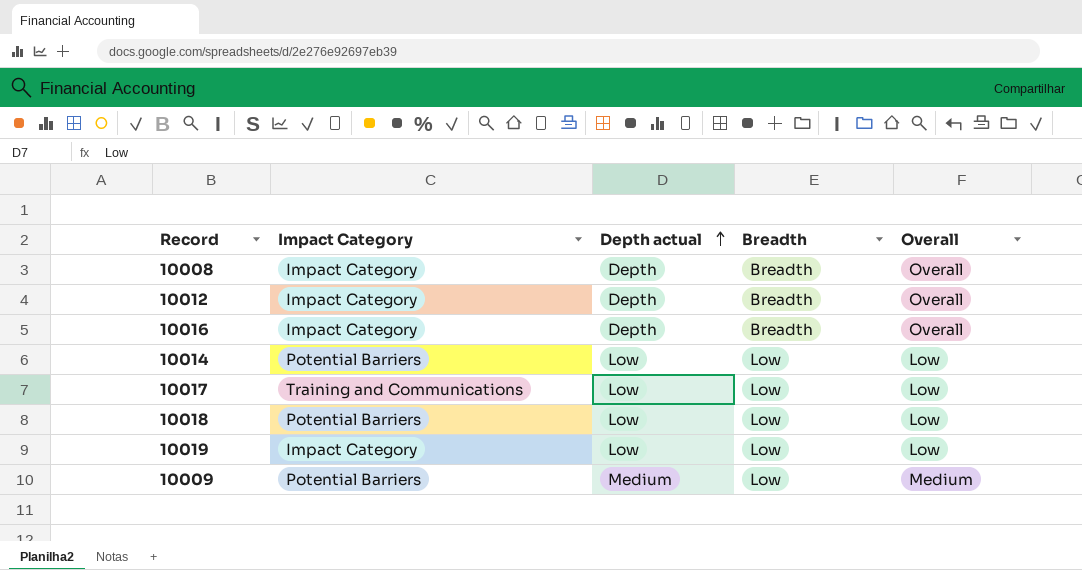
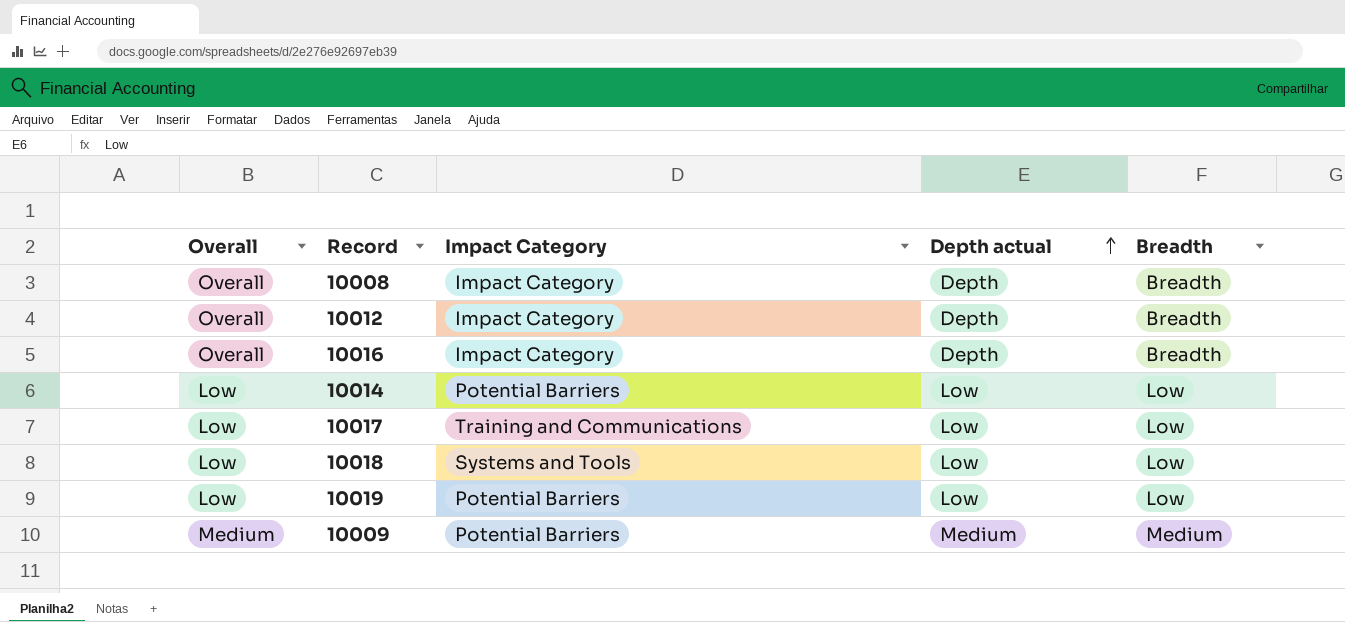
column Overall | position: 5 -> 1
10018 | Impact Category: Potential Barriers -> Systems and Tools
10019 | Impact Category: Impact Category -> Potential Barriers
10009 | Breadth: Low -> Medium

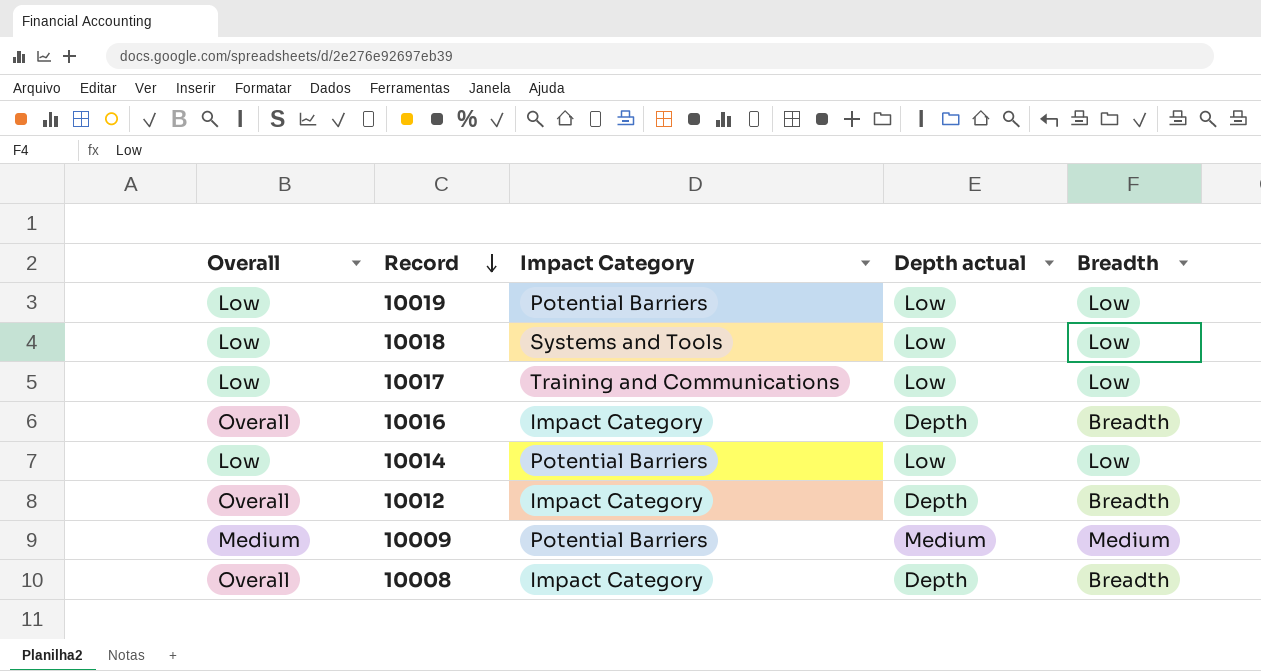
row order: Depth actual ascending -> Record descending

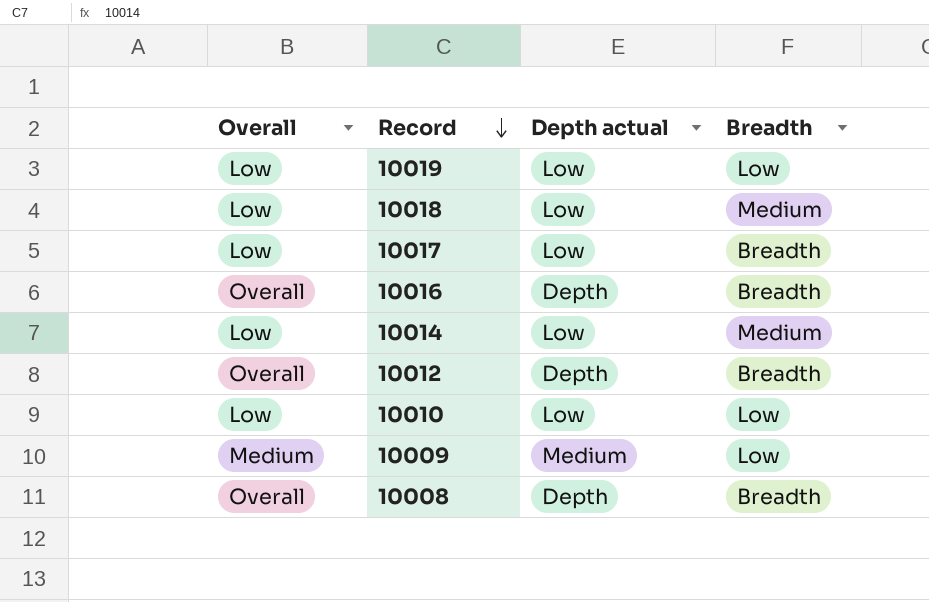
column Impact Category | position: 3 -> none
10018 | Breadth: Low -> Medium
10017 | Breadth: Low -> Breadth
10014 | Breadth: Low -> Medium
row 10010: none -> Low | Low | Low
10009 | Breadth: Medium -> Low

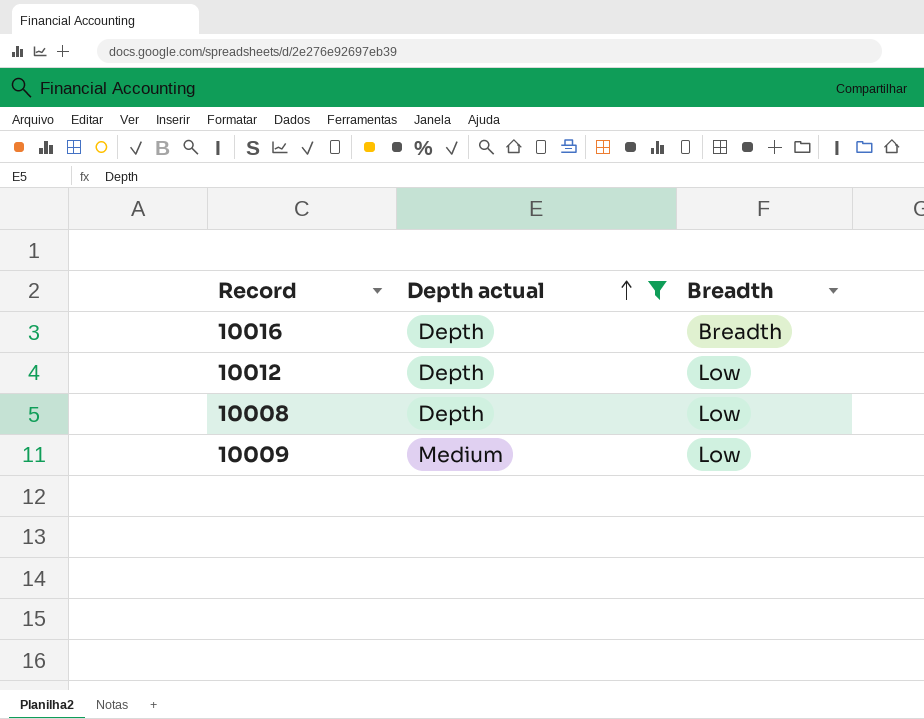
filter: none -> Depth actual != Low
row order: Record descending -> Depth actual ascending
column Overall | position: 1 -> none
10012 | Breadth: Breadth -> Low
10008 | Breadth: Breadth -> Low

